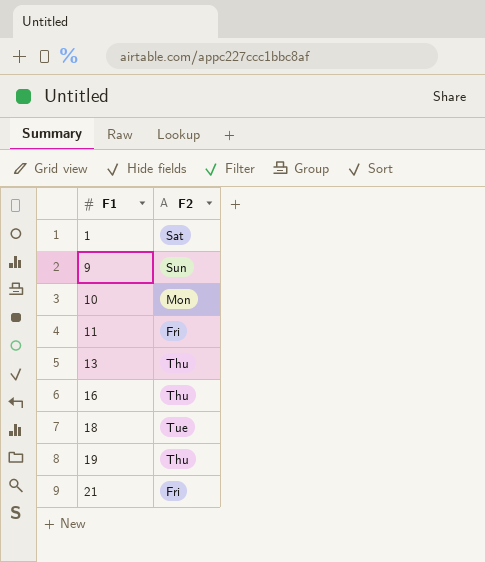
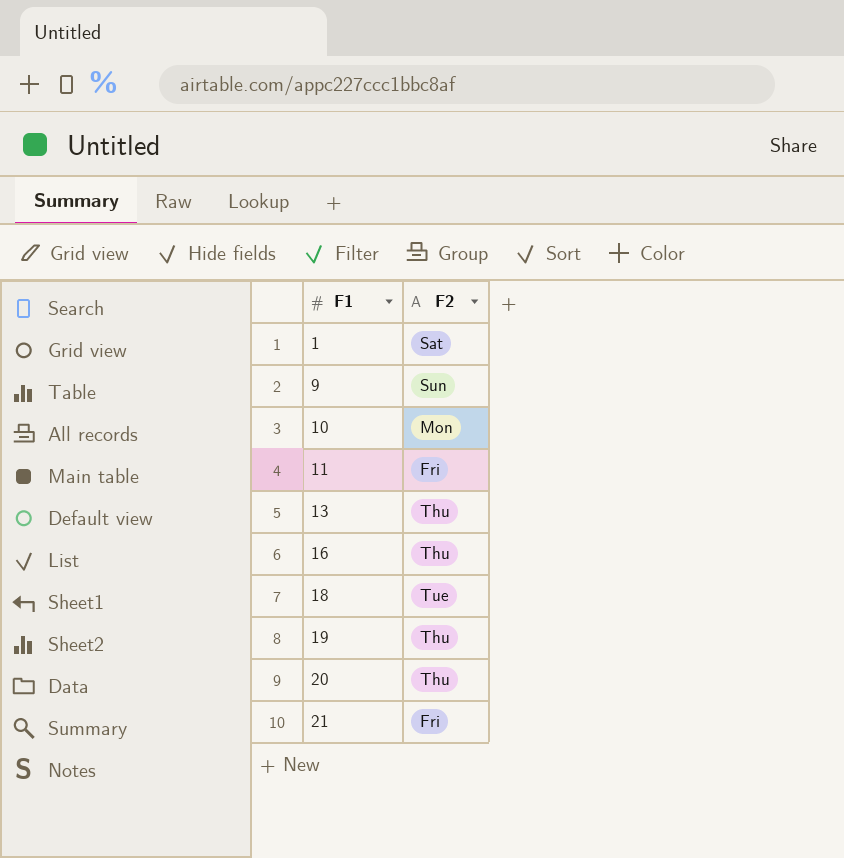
row 20: none -> Thu

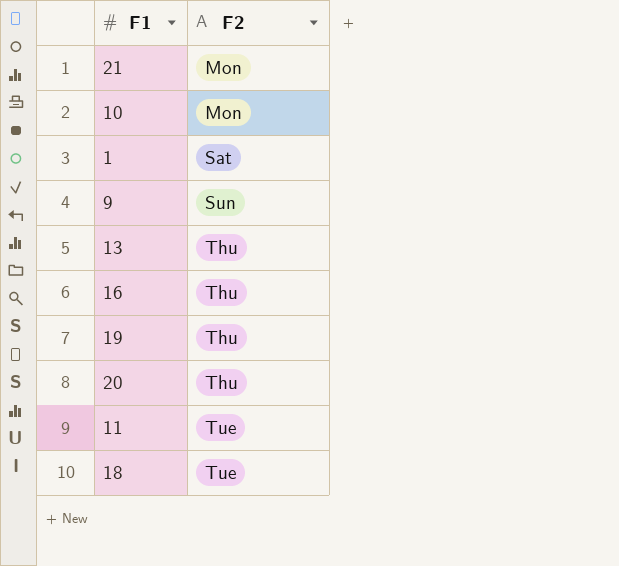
row order: F1 ascending -> F2 ascending
21 | F2: Fri -> Mon
11 | F2: Fri -> Tue

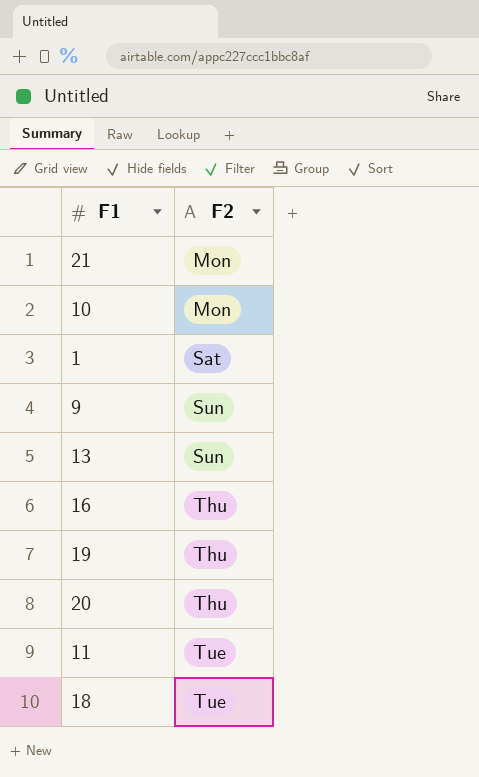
13 | F2: Thu -> Sun

